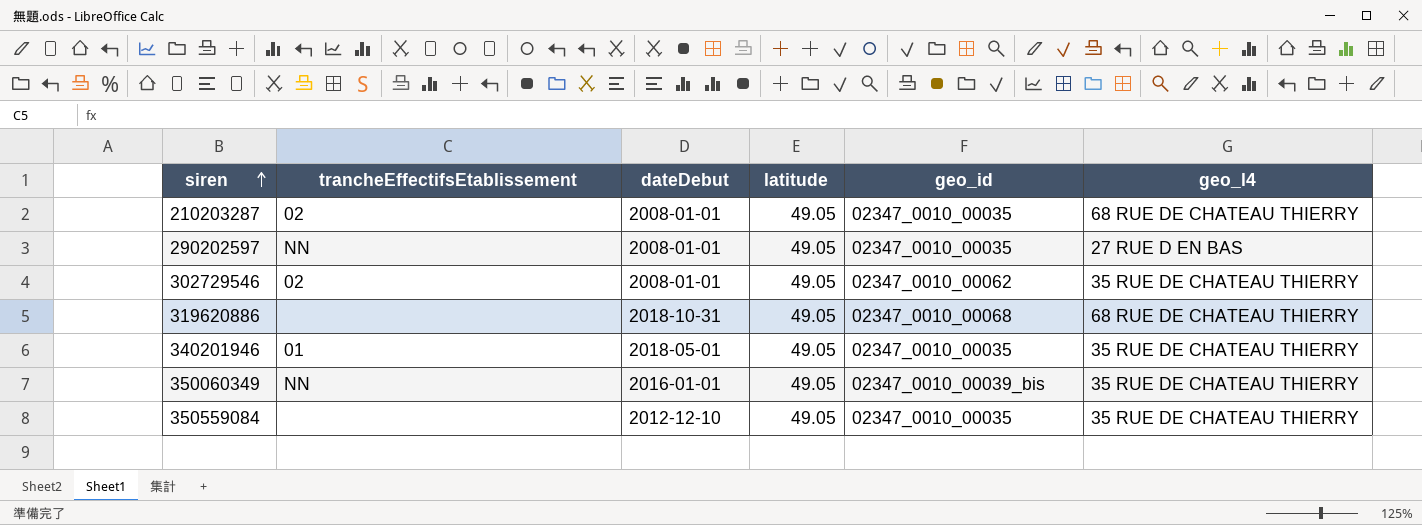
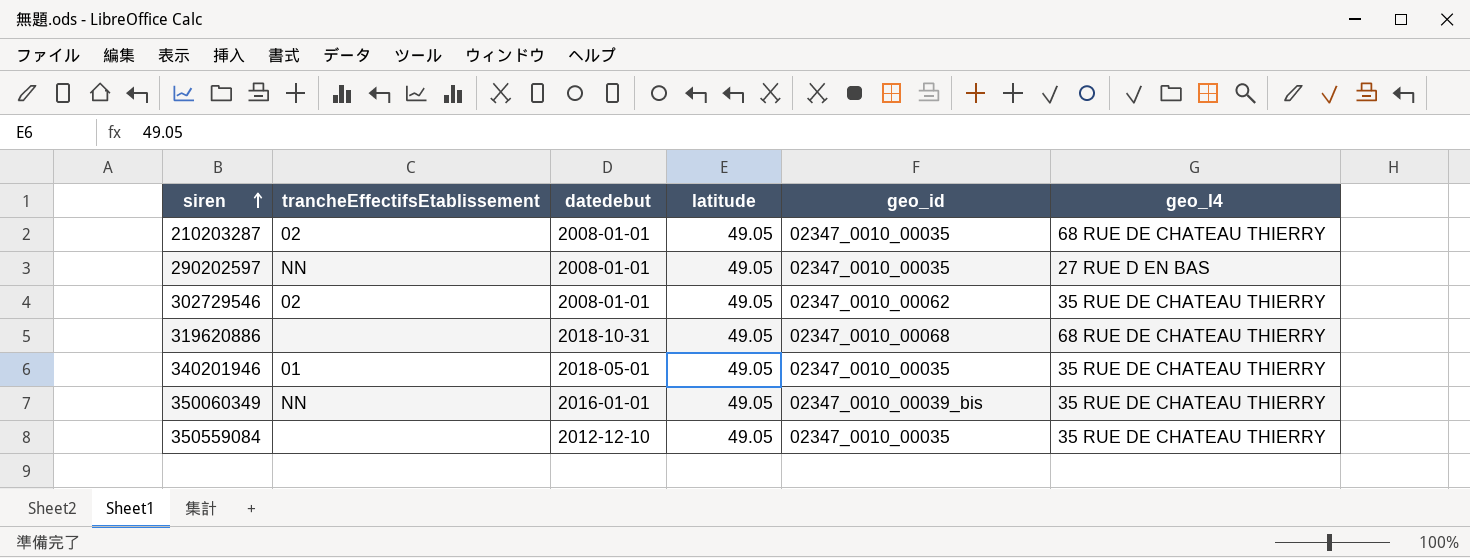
column name: dateDebut -> datedebut

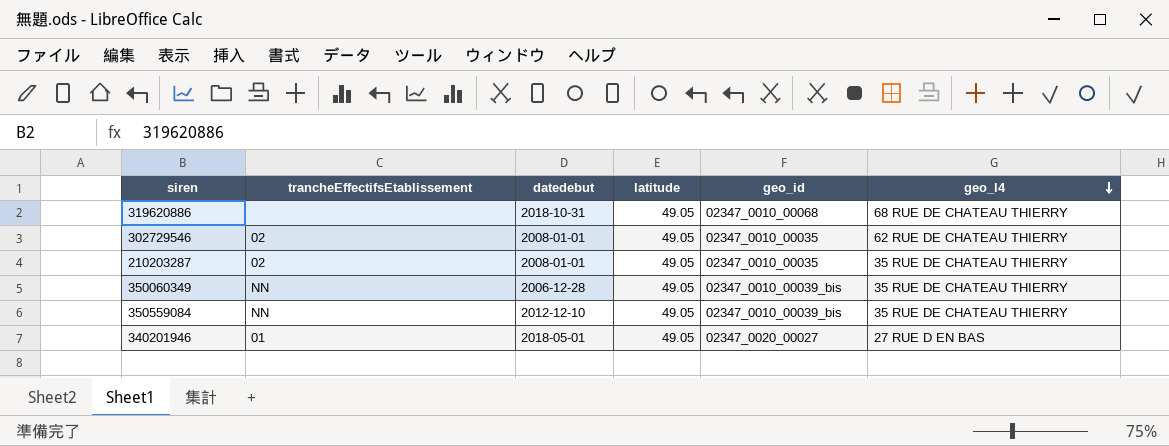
row order: siren ascending -> geo_l4 descending
row 290202597: NN | 2008-01-01 | 49.05 | 02347_0010_00035 | 27 RUE D EN BAS -> none
302729546 | geo_id: 02347_0010_00062 -> 02347_0010_00035
302729546 | geo_l4: 35 RUE DE CHATEAU THIERRY -> 62 RUE DE CHATEAU THIERRY
210203287 | geo_l4: 68 RUE DE CHATEAU THIERRY -> 35 RUE DE CHATEAU THIERRY
350060349 | datedebut: 2016-01-01 -> 2006-12-28
350559084 | trancheEffectifsEtablissement: none -> NN
350559084 | geo_id: 02347_0010_00035 -> 02347_0010_00039_bis
340201946 | geo_id: 02347_0010_00035 -> 02347_0020_00027
340201946 | geo_l4: 35 RUE DE CHATEAU THIERRY -> 27 RUE D EN BAS

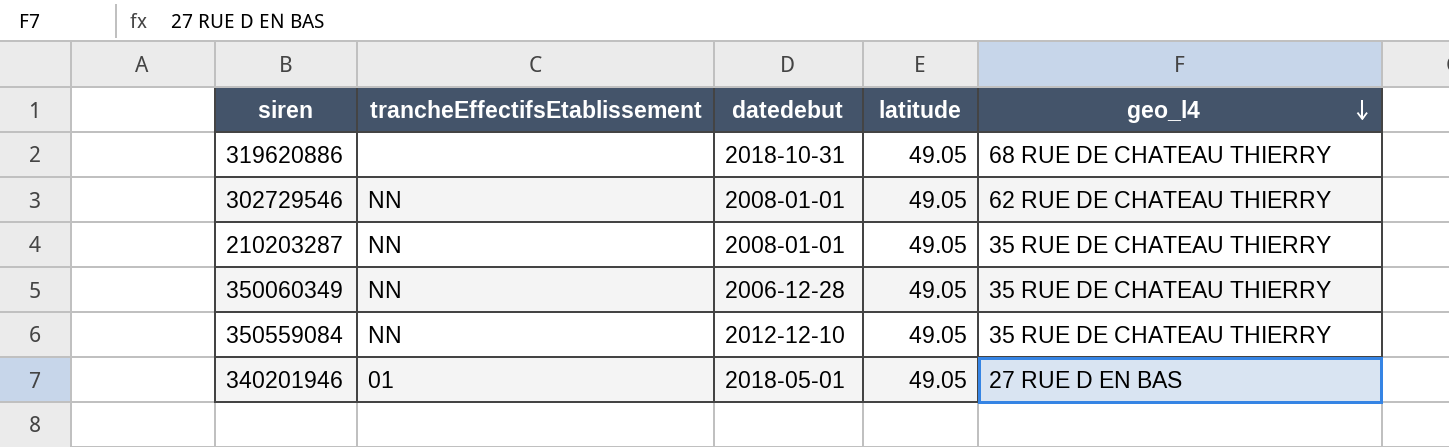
column geo_id | position: 5 -> none
302729546 | trancheEffectifsEtablissement: 02 -> NN
210203287 | trancheEffectifsEtablissement: 02 -> NN

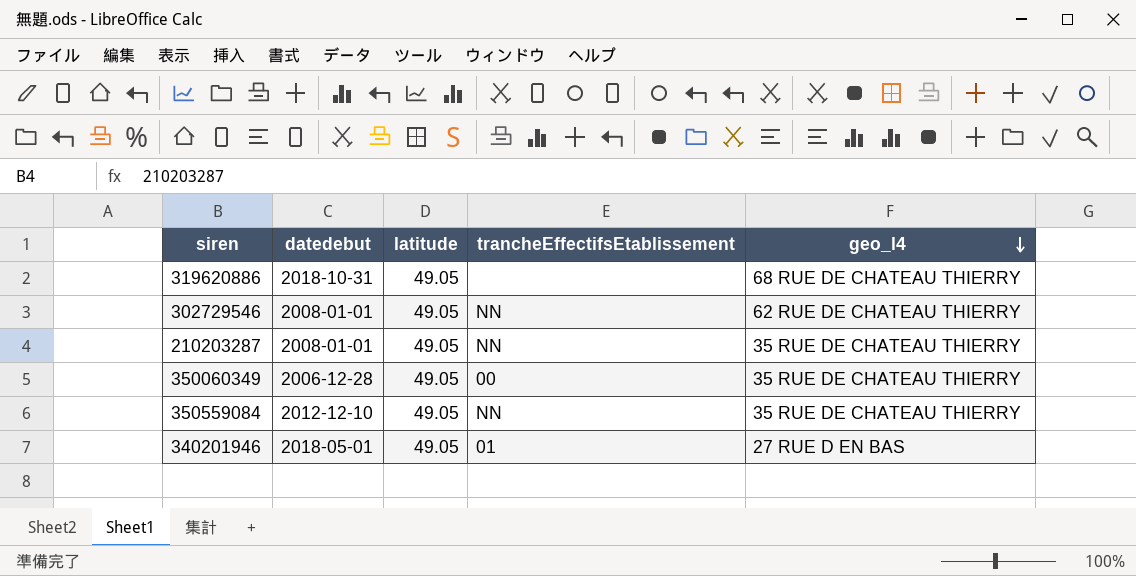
column trancheEffectifsEtablissement | position: 2 -> 4
350060349 | trancheEffectifsEtablissement: NN -> 00

